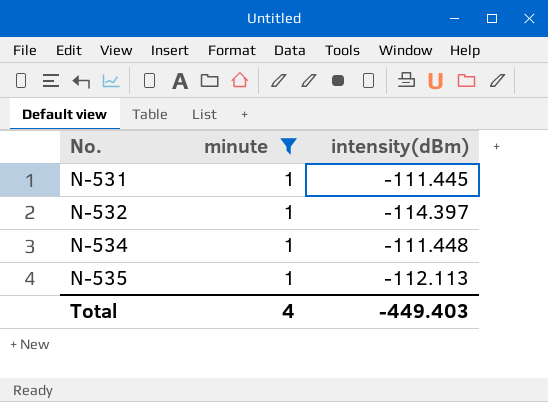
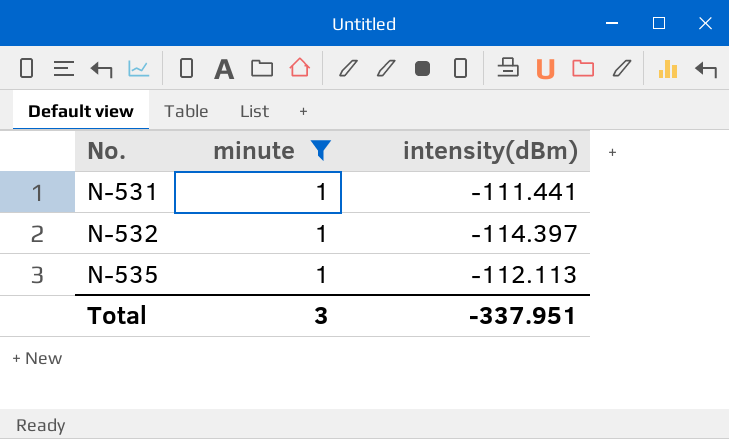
row N-534: 1 | -111.448 -> none
N-531 | intensity(dBm): -111.445 -> -111.441
Total | minute: 4 -> 3
Total | intensity(dBm): -449.403 -> -337.951

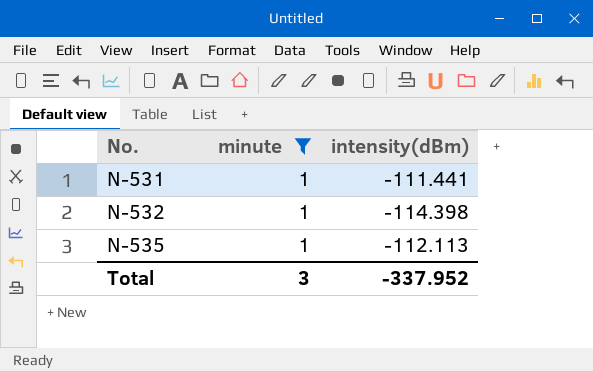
N-532 | intensity(dBm): -114.397 -> -114.398
Total | intensity(dBm): -337.951 -> -337.952

